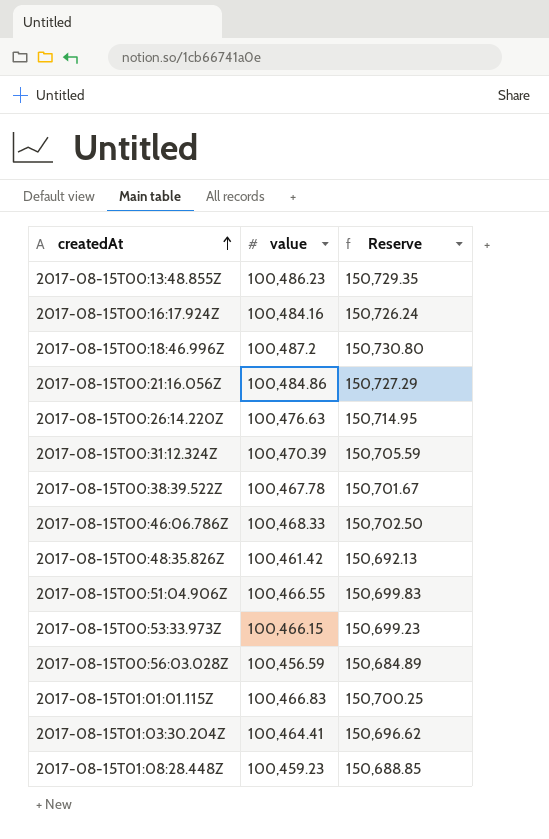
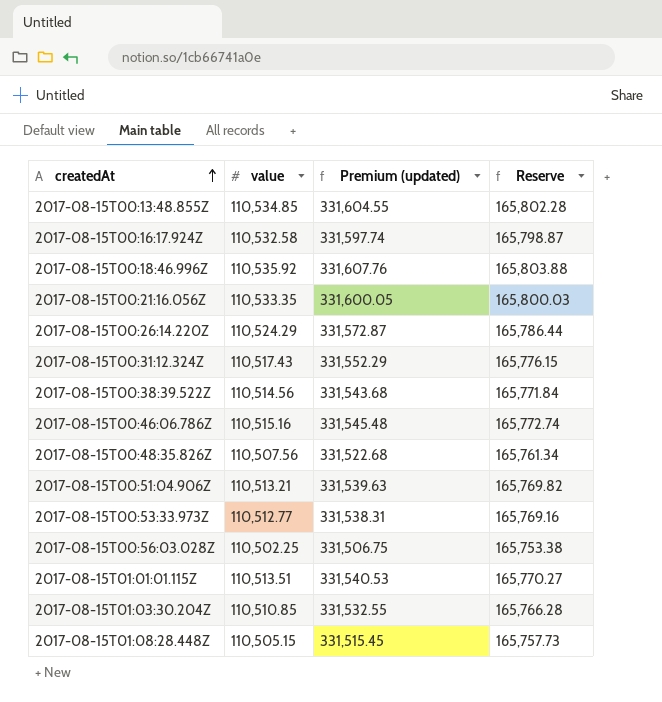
column Premium (updated) | formula: none -> [value] * 3
2017-08-15T00:13:48.855Z | value: 100,486.23 -> 110,534.85
2017-08-15T00:13:48.855Z | Reserve: 150,729.35 -> 165,802.28
2017-08-15T00:16:17.924Z | value: 100,484.16 -> 110,532.58
2017-08-15T00:16:17.924Z | Reserve: 150,726.24 -> 165,798.87
2017-08-15T00:18:46.996Z | value: 100,487.2 -> 110,535.92
2017-08-15T00:18:46.996Z | Reserve: 150,730.80 -> 165,803.88
2017-08-15T00:21:16.056Z | value: 100,484.86 -> 110,533.35
2017-08-15T00:21:16.056Z | Reserve: 150,727.29 -> 165,800.03
2017-08-15T00:26:14.220Z | value: 100,476.63 -> 110,524.29
2017-08-15T00:26:14.220Z | Reserve: 150,714.95 -> 165,786.44
2017-08-15T00:31:12.324Z | value: 100,470.39 -> 110,517.43
2017-08-15T00:31:12.324Z | Reserve: 150,705.59 -> 165,776.15
2017-08-15T00:38:39.522Z | value: 100,467.78 -> 110,514.56
2017-08-15T00:38:39.522Z | Reserve: 150,701.67 -> 165,771.84
2017-08-15T00:46:06.786Z | value: 100,468.33 -> 110,515.16
2017-08-15T00:46:06.786Z | Reserve: 150,702.50 -> 165,772.74
2017-08-15T00:48:35.826Z | value: 100,461.42 -> 110,507.56
2017-08-15T00:48:35.826Z | Reserve: 150,692.13 -> 165,761.34
2017-08-15T00:51:04.906Z | value: 100,466.55 -> 110,513.21
2017-08-15T00:51:04.906Z | Reserve: 150,699.83 -> 165,769.82
2017-08-15T00:53:33.973Z | value: 100,466.15 -> 110,512.77
2017-08-15T00:53:33.973Z | Reserve: 150,699.23 -> 165,769.16
2017-08-15T00:56:03.028Z | value: 100,456.59 -> 110,502.25
2017-08-15T00:56:03.028Z | Reserve: 150,684.89 -> 165,753.38
2017-08-15T01:01:01.115Z | value: 100,466.83 -> 110,513.51
2017-08-15T01:01:01.115Z | Reserve: 150,700.25 -> 165,770.27
2017-08-15T01:03:30.204Z | value: 100,464.41 -> 110,510.85
2017-08-15T01:03:30.204Z | Reserve: 150,696.62 -> 165,766.28
2017-08-15T01:08:28.448Z | value: 100,459.23 -> 110,505.15
2017-08-15T01:08:28.448Z | Reserve: 150,688.85 -> 165,757.73

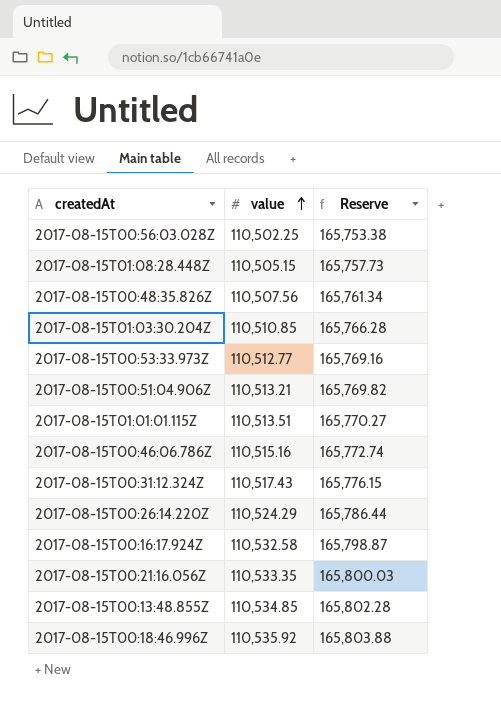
row order: createdAt ascending -> value ascending
column Premium (updated) | formula: [value] * 3 -> none
row 2017-08-15T00:38:39.522Z: 110,514.56 | 331,543.68 | 165,771.84 -> none

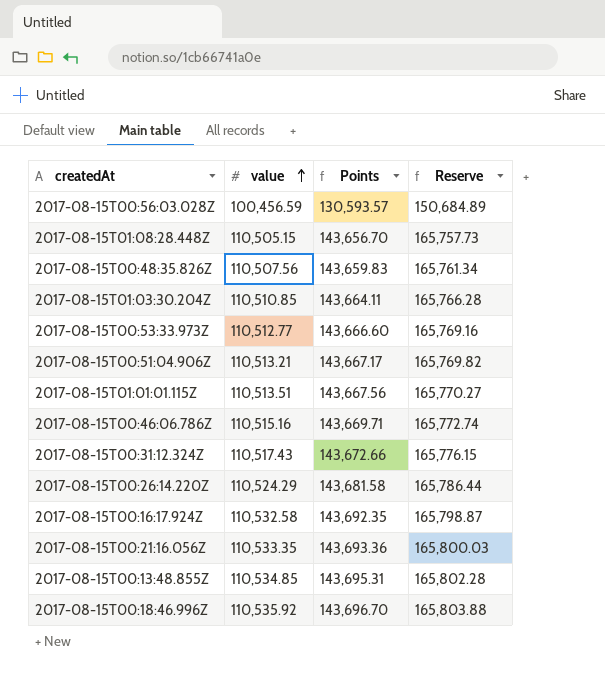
column Points | formula: none -> [value] * 1.3
2017-08-15T00:56:03.028Z | value: 110,502.25 -> 100,456.59
2017-08-15T00:56:03.028Z | Reserve: 165,753.38 -> 150,684.89

